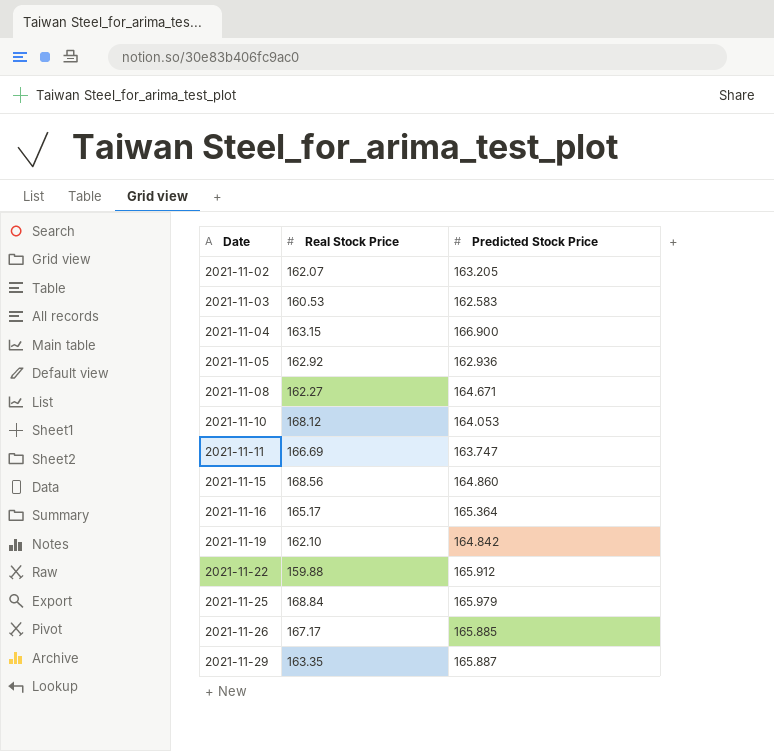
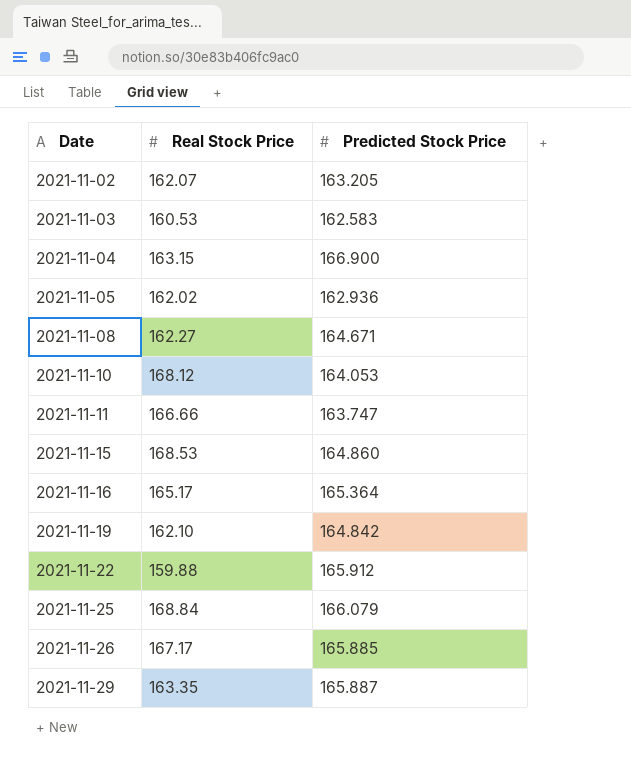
2021-11-05 | Real Stock Price: 162.92 -> 162.02
2021-11-11 | Real Stock Price: 166.69 -> 166.66
2021-11-15 | Real Stock Price: 168.56 -> 168.53
2021-11-25 | Predicted Stock Price: 165.979 -> 166.079

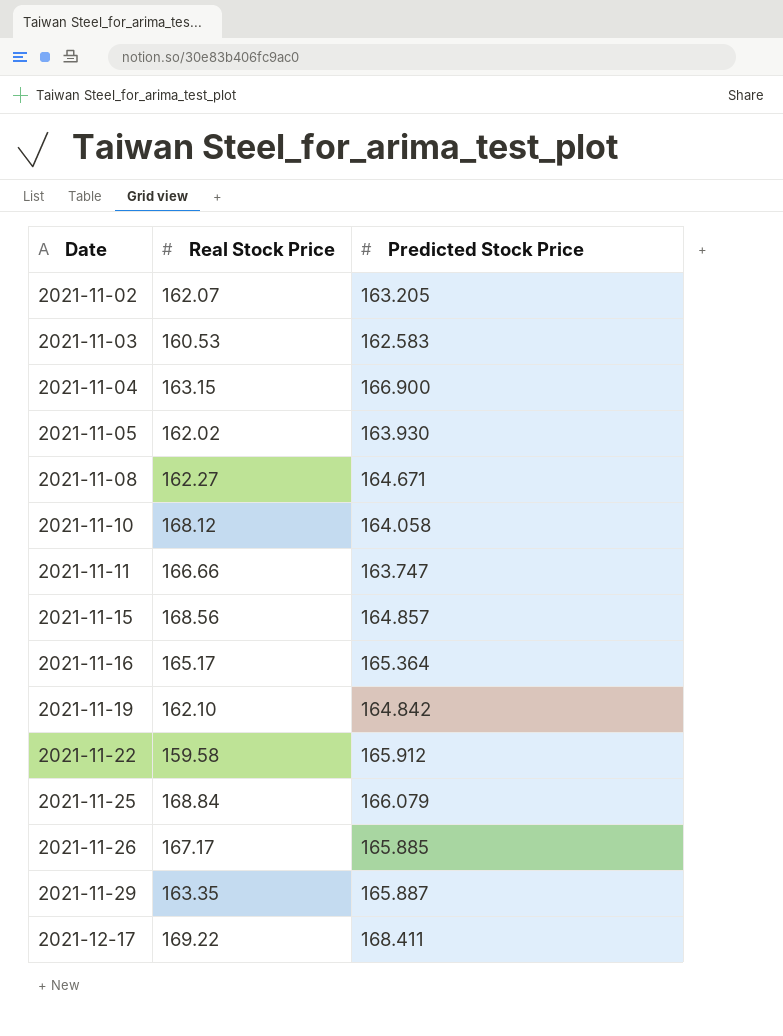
2021-11-05 | Predicted Stock Price: 162.936 -> 163.930
2021-11-10 | Predicted Stock Price: 164.053 -> 164.058
2021-11-15 | Real Stock Price: 168.53 -> 168.56
2021-11-15 | Predicted Stock Price: 164.860 -> 164.857
2021-11-22 | Real Stock Price: 159.88 -> 159.58
row 2021-12-17: none -> 169.22 | 168.411

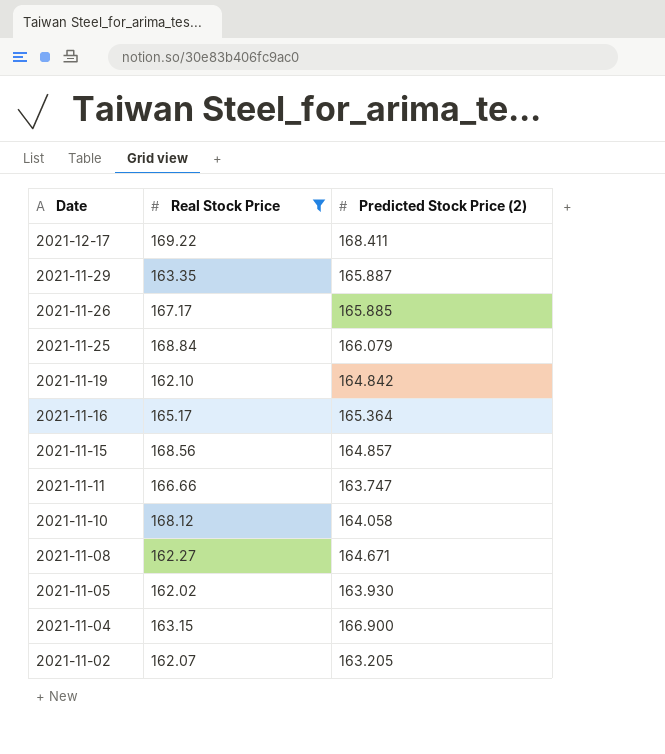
filter: none -> Real Stock Price >= 162.02
row order: Date ascending -> Date descending
column name: Predicted Stock Price -> Predicted Stock Price (2)

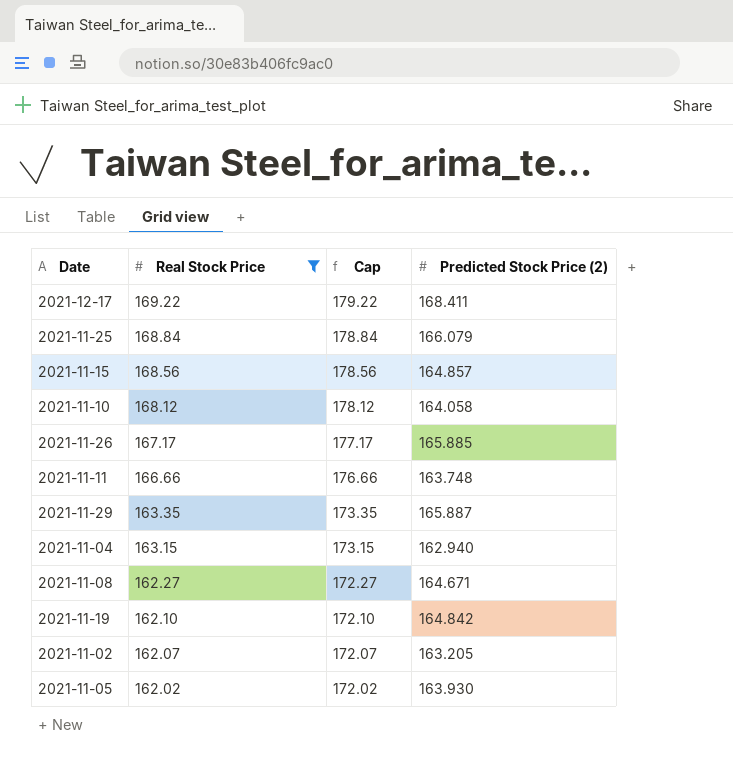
row order: Date descending -> Real Stock Price descending
column Cap | formula: none -> [Real Stock Price] + 10
row 2021-11-16: 165.17 | 165.364 -> none
2021-11-11 | Predicted Stock Price (2): 163.747 -> 163.748
2021-11-04 | Predicted Stock Price (2): 166.900 -> 162.940

